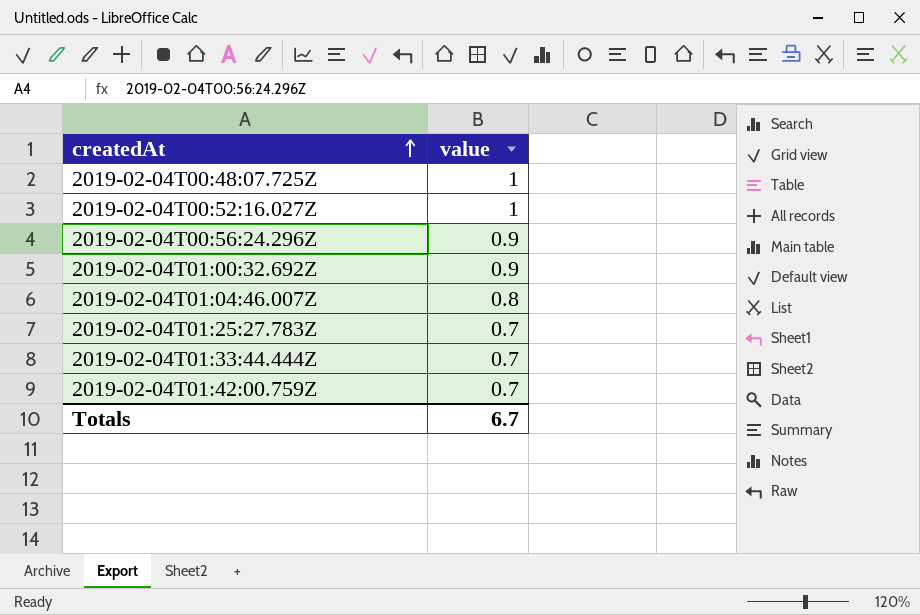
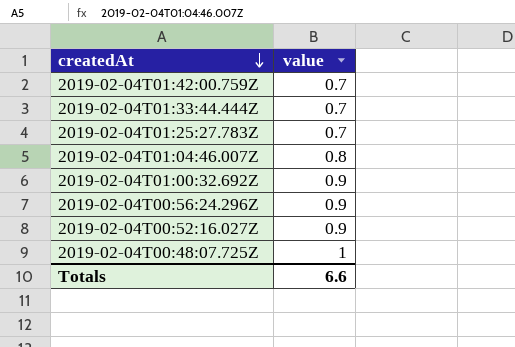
row order: createdAt ascending -> createdAt descending
2019-02-04T00:52:16.027Z | value: 1 -> 0.9
Totals | value: 6.7 -> 6.6

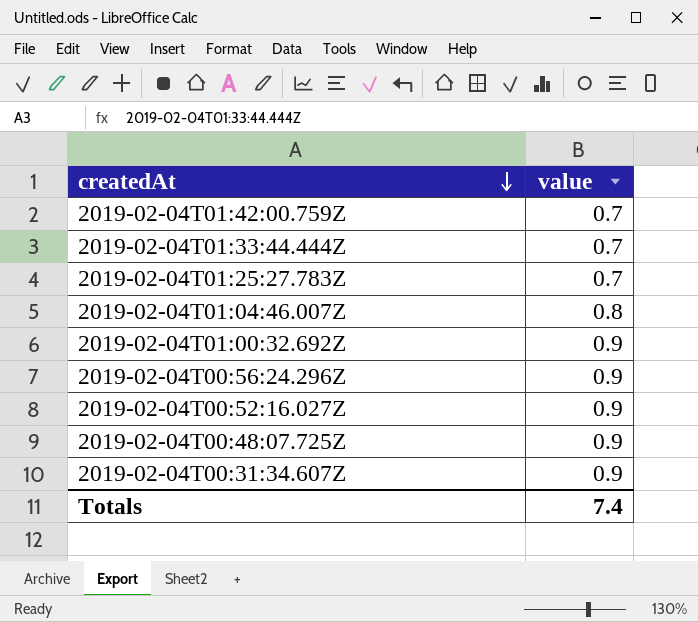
2019-02-04T00:48:07.725Z | value: 1 -> 0.9
row 2019-02-04T00:31:34.607Z: none -> 0.9
Totals | value: 6.6 -> 7.4

